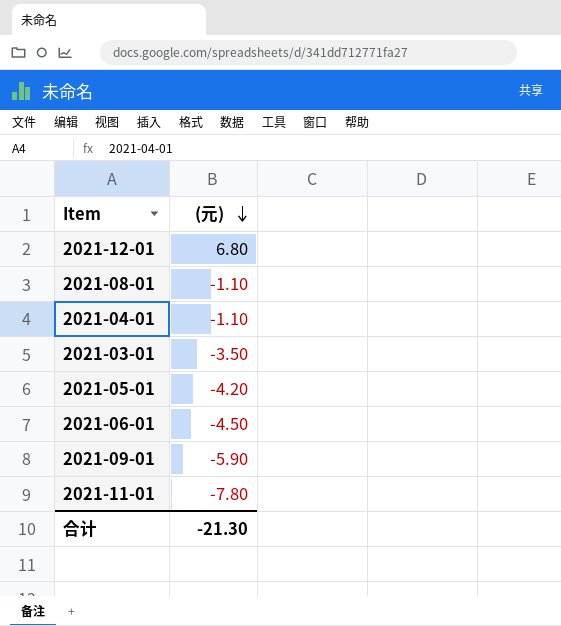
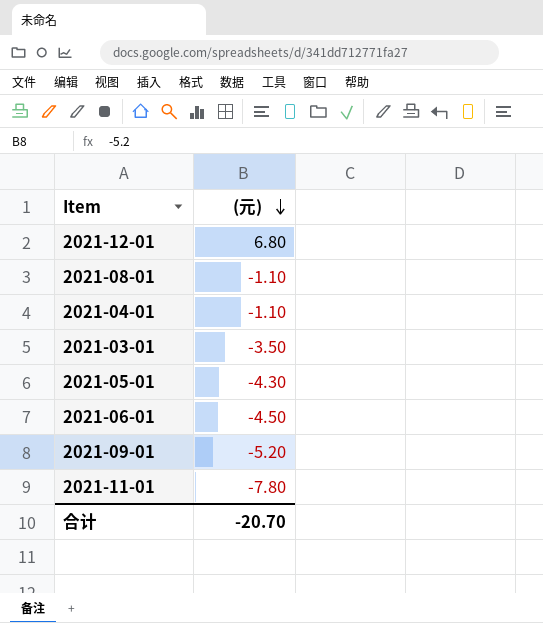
2021-05-01 | (元): -4.20 -> -4.30
2021-09-01 | (元): -5.90 -> -5.20
合计 | (元): -21.30 -> -20.70

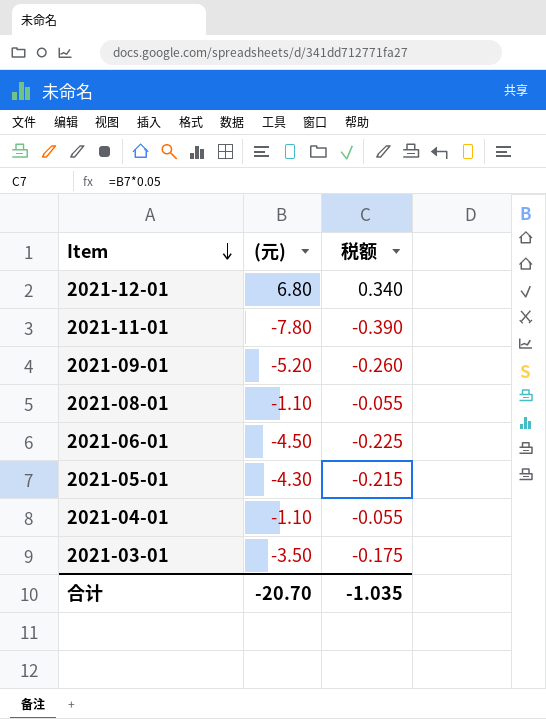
row order: (元) descending -> Item descending
column 税额 | formula: none -> [(元)] * 0.05

